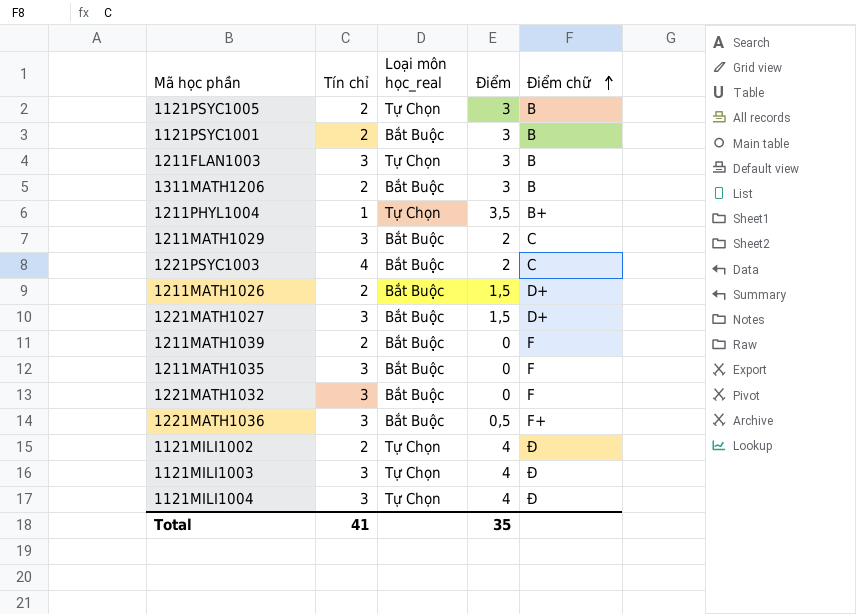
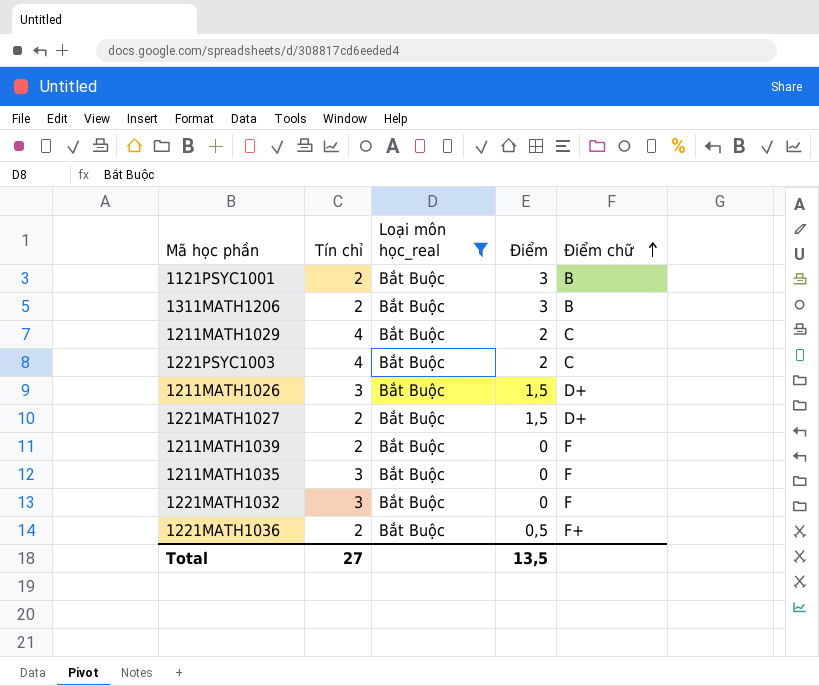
filter: none -> Loại môn học_real = Bắt Buộc
1211MATH1029 | Tín chỉ: 3 -> 4
1211MATH1026 | Tín chỉ: 2 -> 3
1221MATH1027 | Tín chỉ: 3 -> 2
1221MATH1036 | Tín chỉ: 3 -> 2
Total | Tín chỉ: 41 -> 27
Total | Điểm: 35 -> 13,5

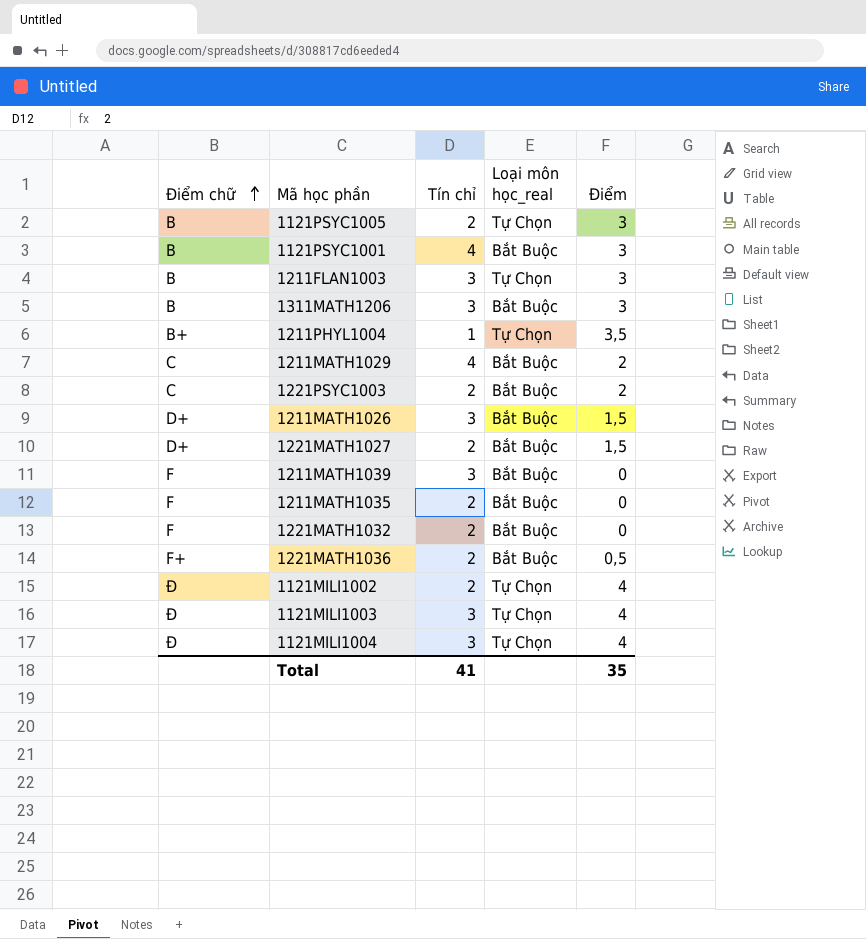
filter: Loại môn học_real = Bắt Buộc -> none
column Điểm chữ | position: 5 -> 1
1121PSYC1001 | Tín chỉ: 2 -> 4
1311MATH1206 | Tín chỉ: 2 -> 3
1221PSYC1003 | Tín chỉ: 4 -> 2
1211MATH1039 | Tín chỉ: 2 -> 3
1211MATH1035 | Tín chỉ: 3 -> 2
1221MATH1032 | Tín chỉ: 3 -> 2
Total | Tín chỉ: 27 -> 41
Total | Điểm: 13,5 -> 35

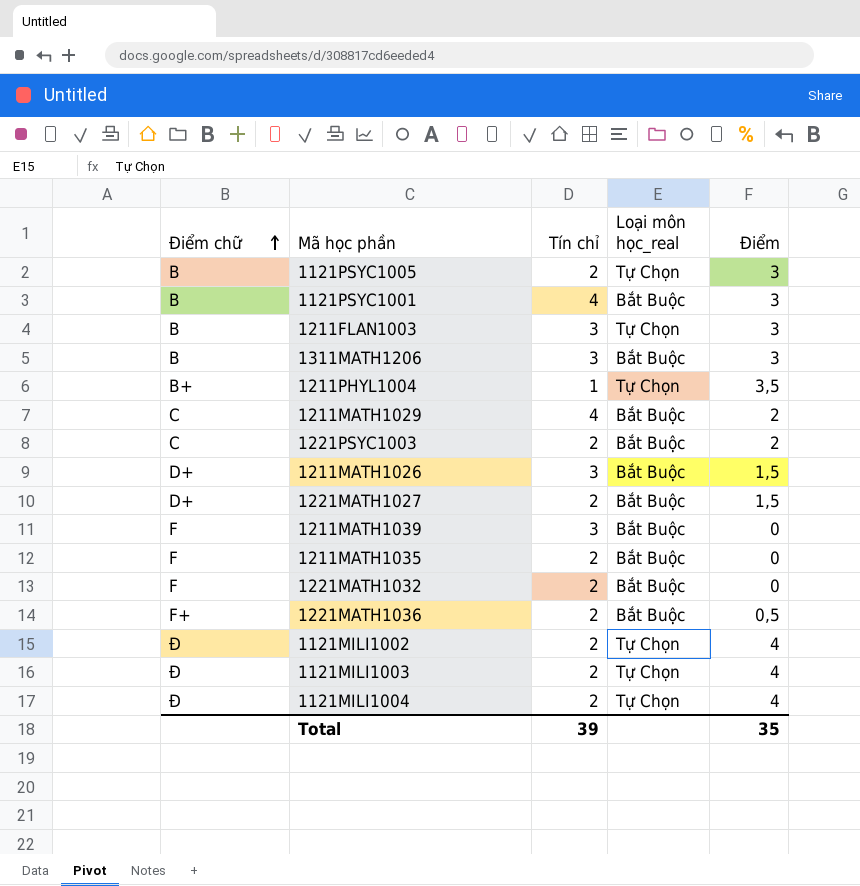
1121MILI1003 | Tín chỉ: 3 -> 2
1121MILI1004 | Tín chỉ: 3 -> 2
Total | Tín chỉ: 41 -> 39

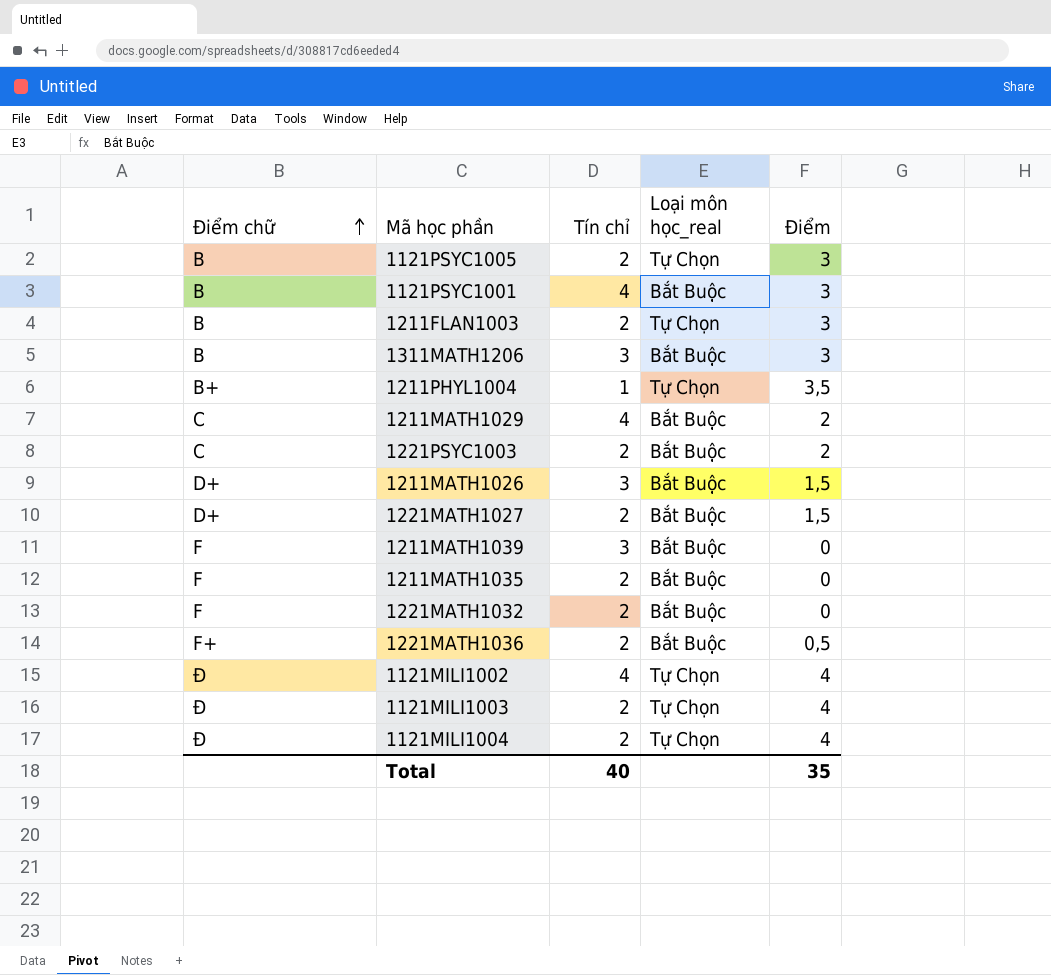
1211FLAN1003 | Tín chỉ: 3 -> 2
1121MILI1002 | Tín chỉ: 2 -> 4
Total | Tín chỉ: 39 -> 40

